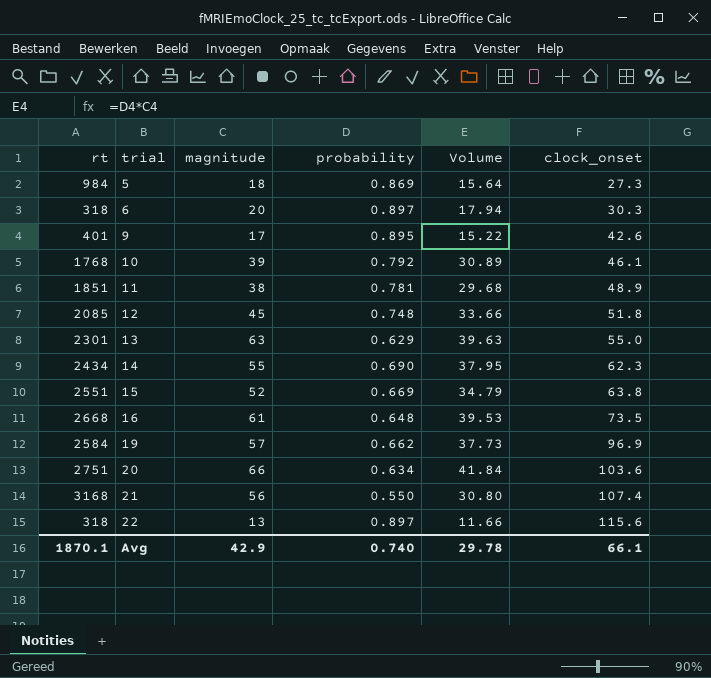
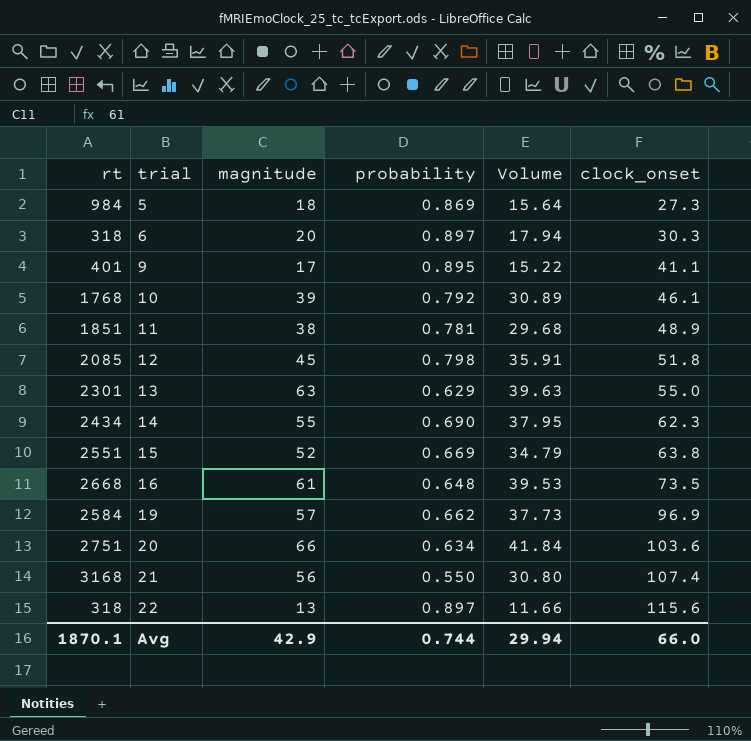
9 | clock_onset: 42.6 -> 41.1
12 | probability: 0.748 -> 0.798
12 | Volume: 33.66 -> 35.91
Avg | probability: 0.740 -> 0.744
Avg | Volume: 29.78 -> 29.94
Avg | clock_onset: 66.1 -> 66.0

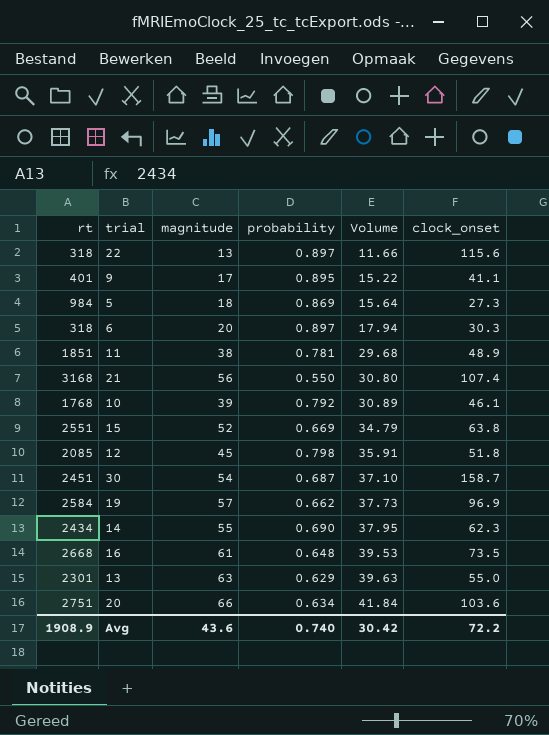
row order: trial ascending -> Volume ascending
row 30: none -> 2451 | 54 | 0.687 | 37.10 | 158.7
Avg | rt: 1870.1 -> 1908.9
Avg | magnitude: 42.9 -> 43.6
Avg | probability: 0.744 -> 0.740
Avg | Volume: 29.94 -> 30.42
Avg | clock_onset: 66.0 -> 72.2

